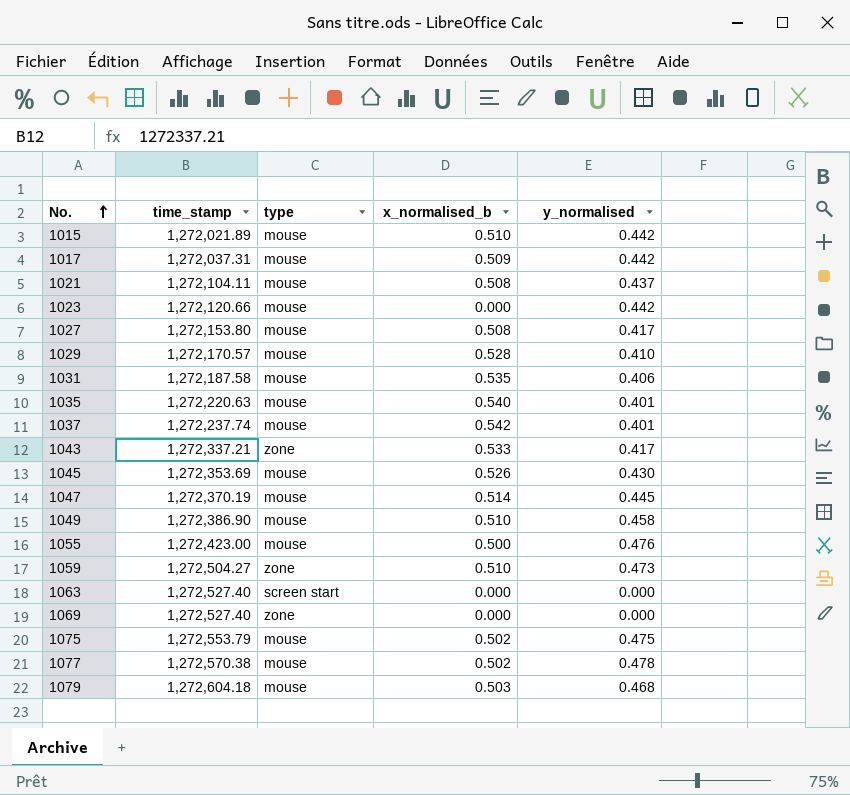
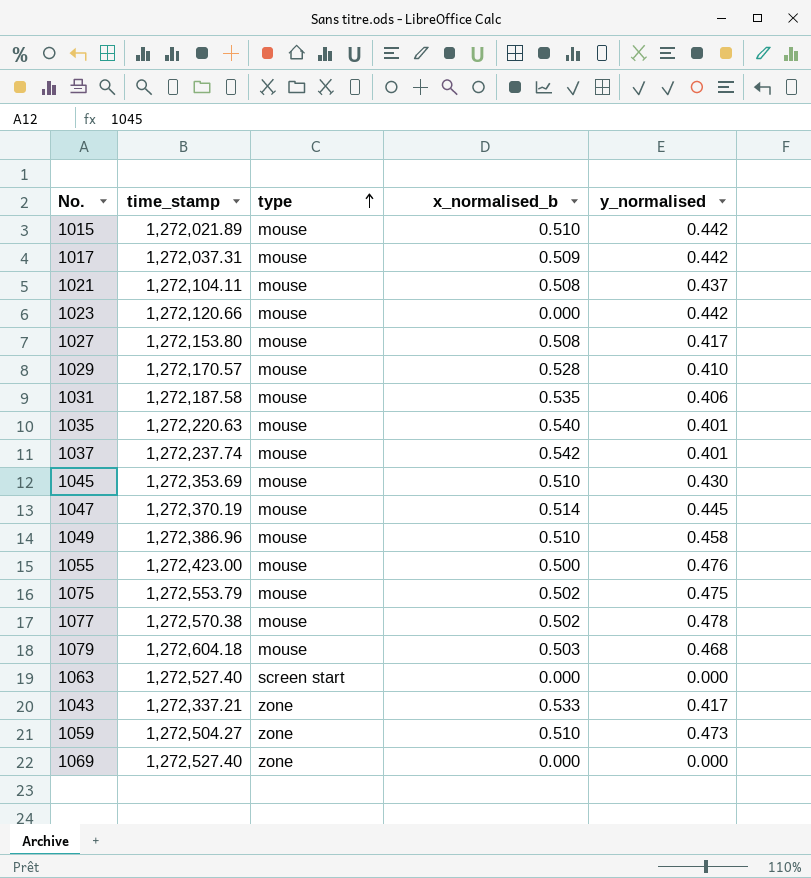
row order: No. ascending -> type ascending
1045 | x_normalised_b: 0.526 -> 0.510
1049 | time_stamp: 1,272,386.90 -> 1,272,386.96

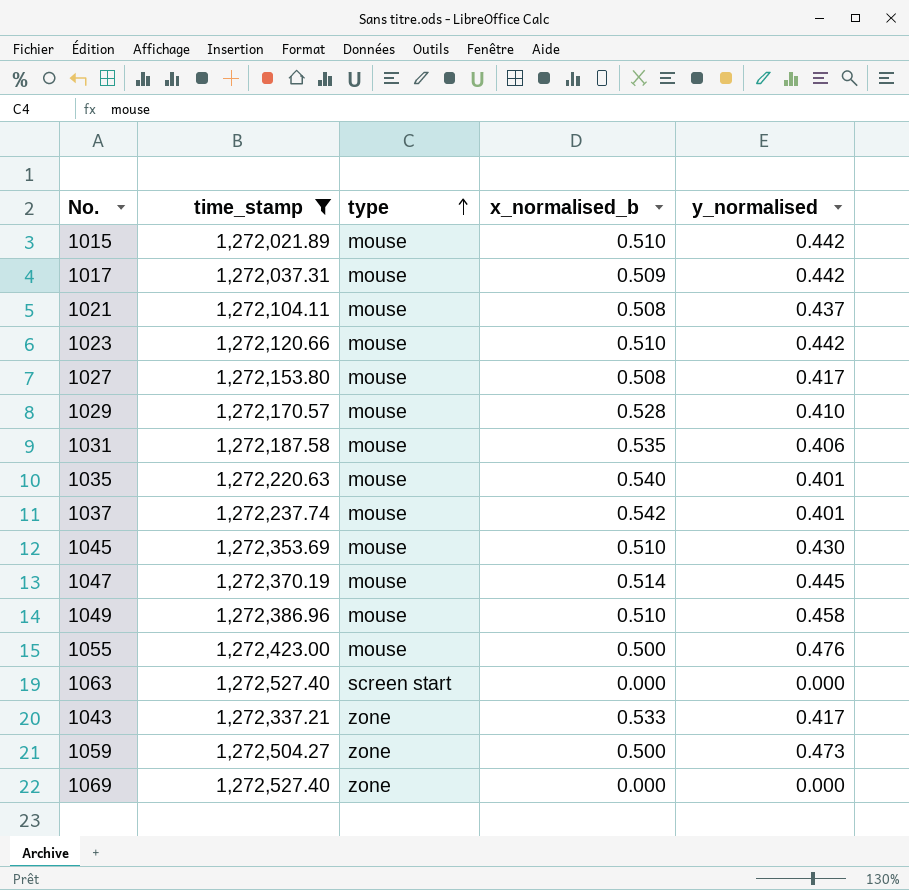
filter: none -> time_stamp <= 1,272,527.40
1023 | x_normalised_b: 0.000 -> 0.510
1059 | x_normalised_b: 0.510 -> 0.500

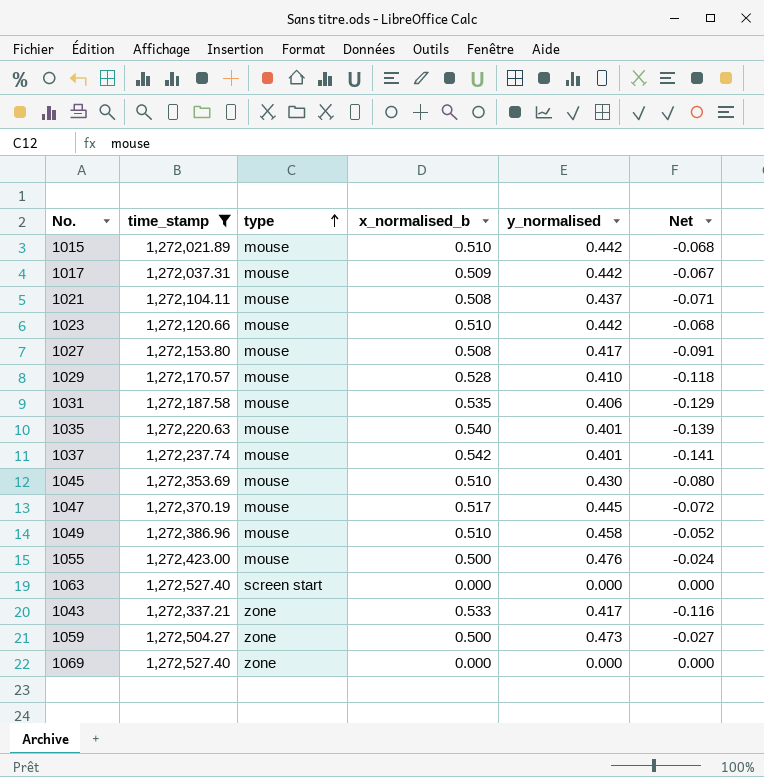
column Net | formula: none -> [y_normalised] - [x_normalised_b]
1047 | x_normalised_b: 0.514 -> 0.517

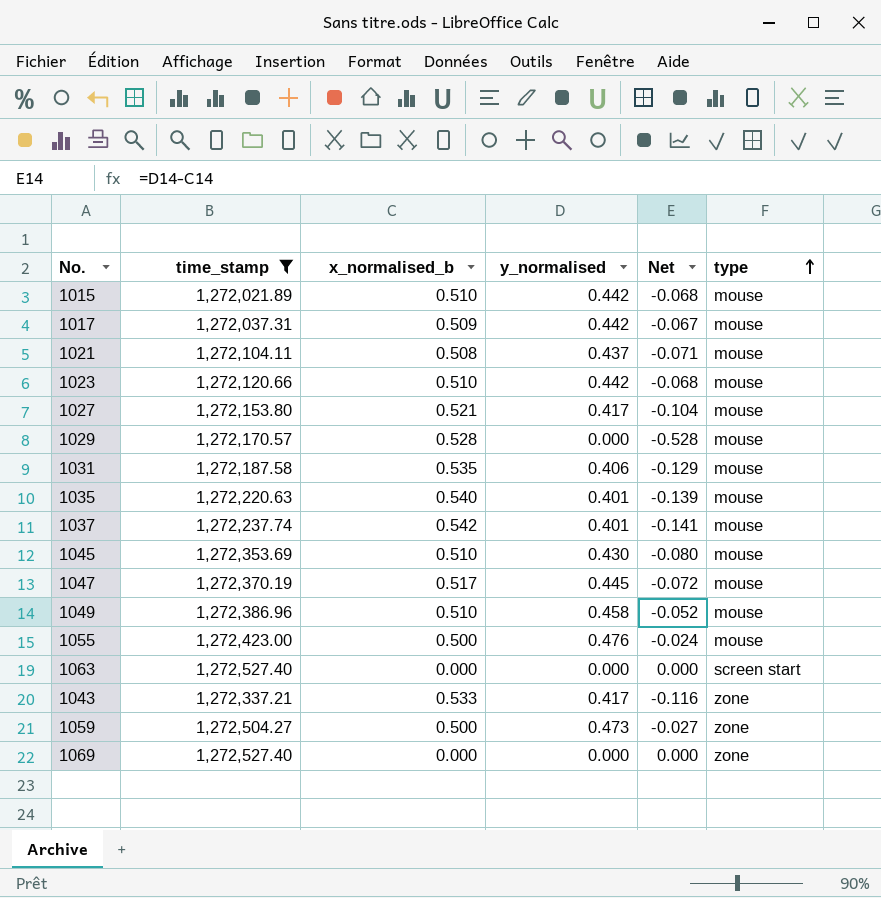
column type | position: 3 -> 6
1027 | x_normalised_b: 0.508 -> 0.521
1027 | Net: -0.091 -> -0.104
1029 | y_normalised: 0.410 -> 0.000
1029 | Net: -0.118 -> -0.528

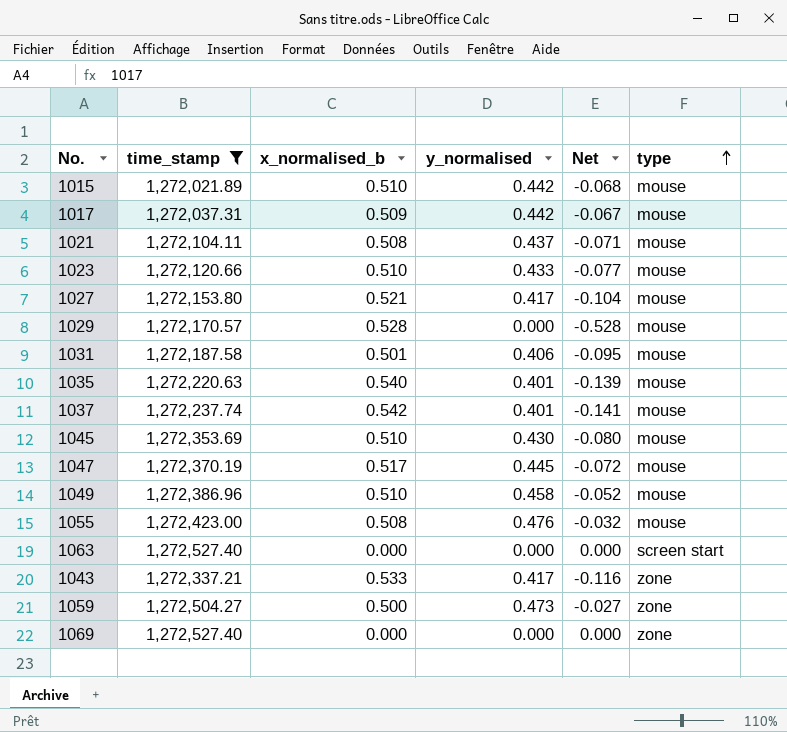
1023 | y_normalised: 0.442 -> 0.433
1023 | Net: -0.068 -> -0.077
1031 | x_normalised_b: 0.535 -> 0.501
1031 | Net: -0.129 -> -0.095
1055 | x_normalised_b: 0.500 -> 0.508
1055 | Net: -0.024 -> -0.032

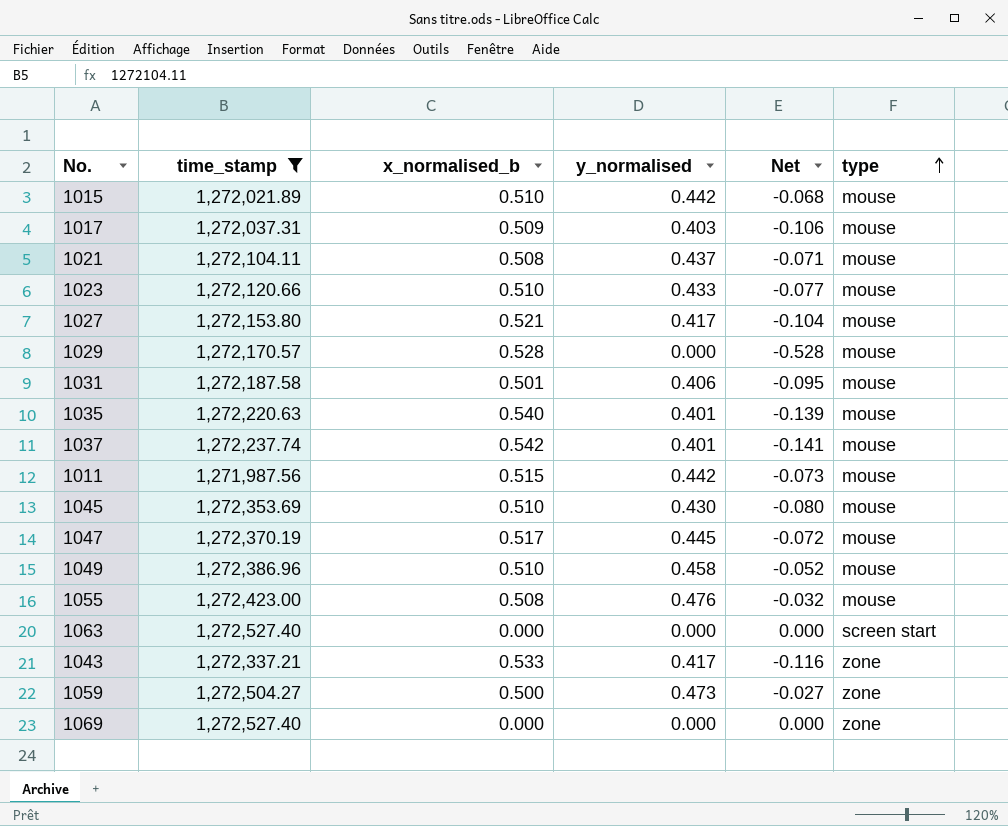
1017 | y_normalised: 0.442 -> 0.403
1017 | Net: -0.067 -> -0.106
row 1011: none -> 1,271,987.56 | 0.515 | 0.442 | -0.073 | mouse

